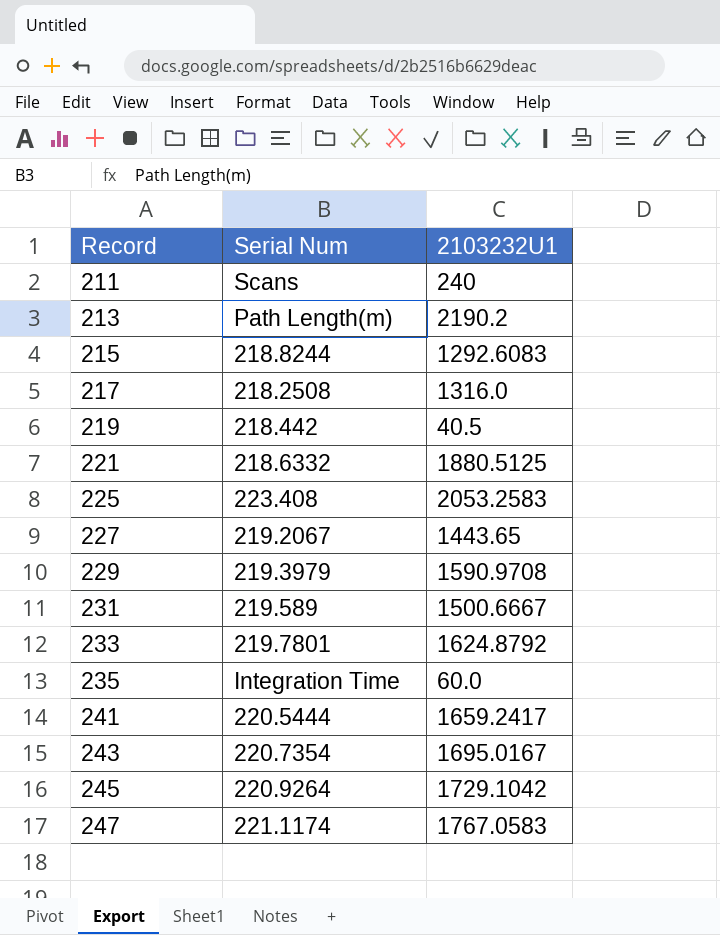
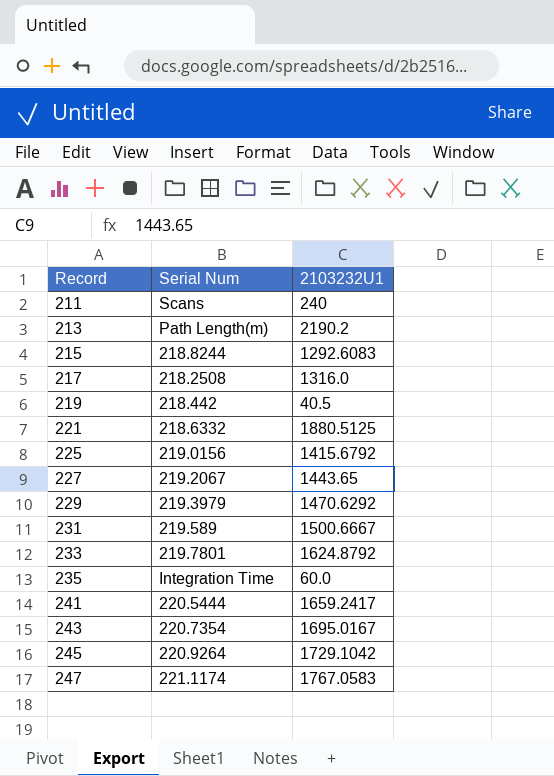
225 | Serial Num: 223.408 -> 219.0156
225 | 2103232U1: 2053.2583 -> 1415.6792
229 | 2103232U1: 1590.9708 -> 1470.6292

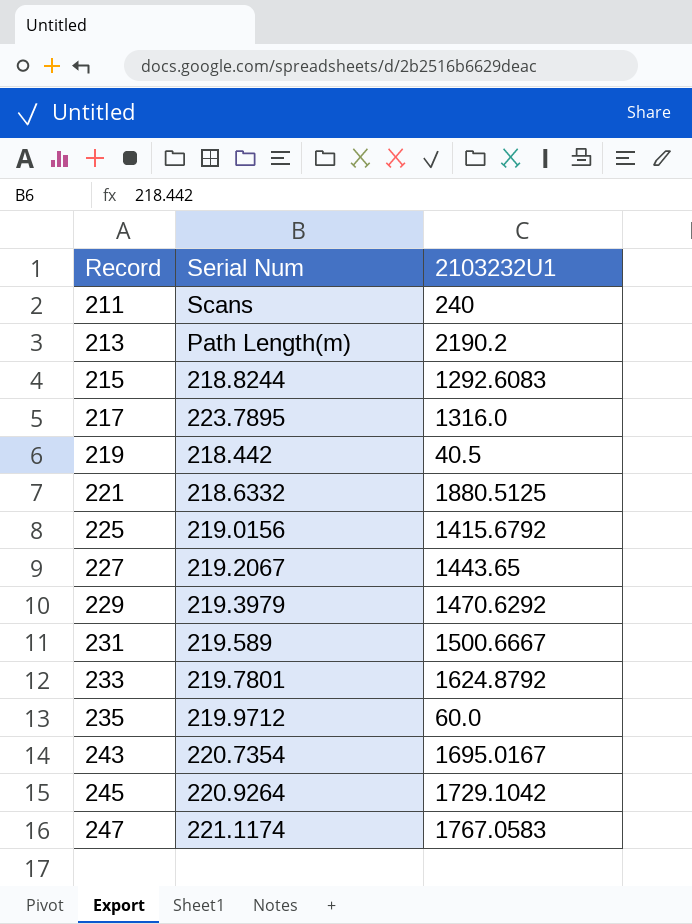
row 241: 220.5444 | 1659.2417 -> none
217 | Serial Num: 218.2508 -> 223.7895
235 | Serial Num: Integration Time -> 219.9712

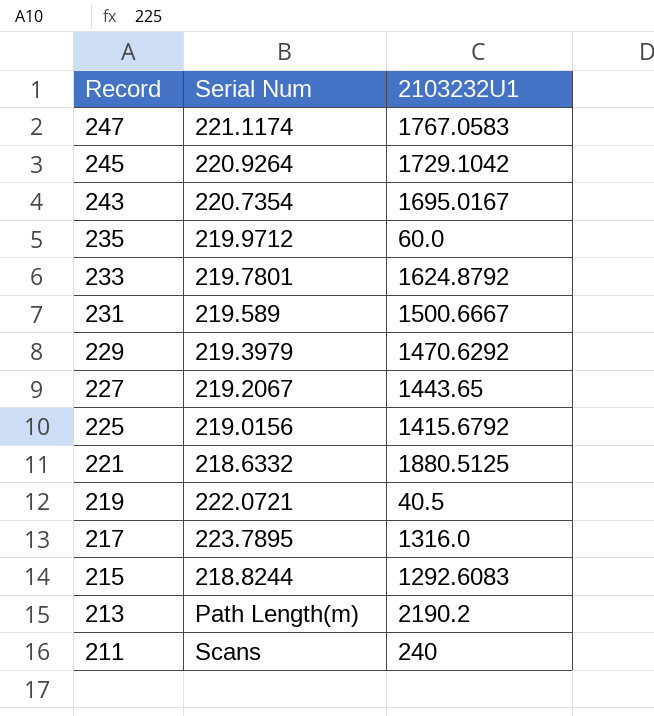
row order: Record ascending -> Record descending
219 | Serial Num: 218.442 -> 222.0721

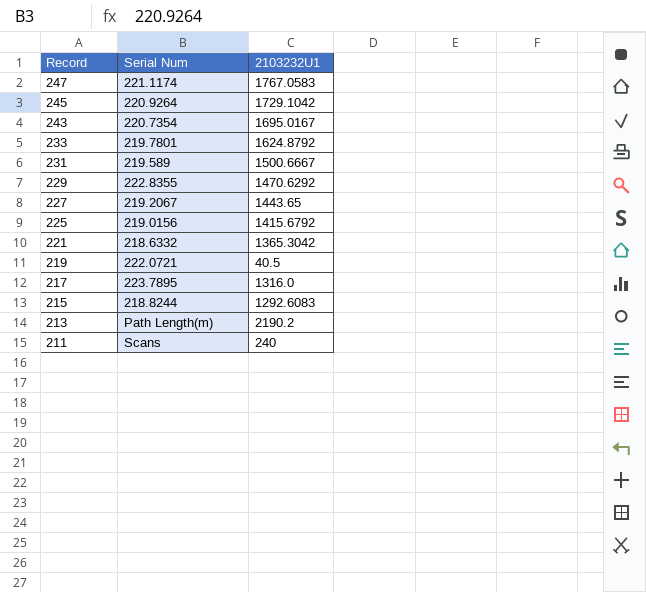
row 235: 219.9712 | 60.0 -> none
229 | Serial Num: 219.3979 -> 222.8355
221 | 2103232U1: 1880.5125 -> 1365.3042

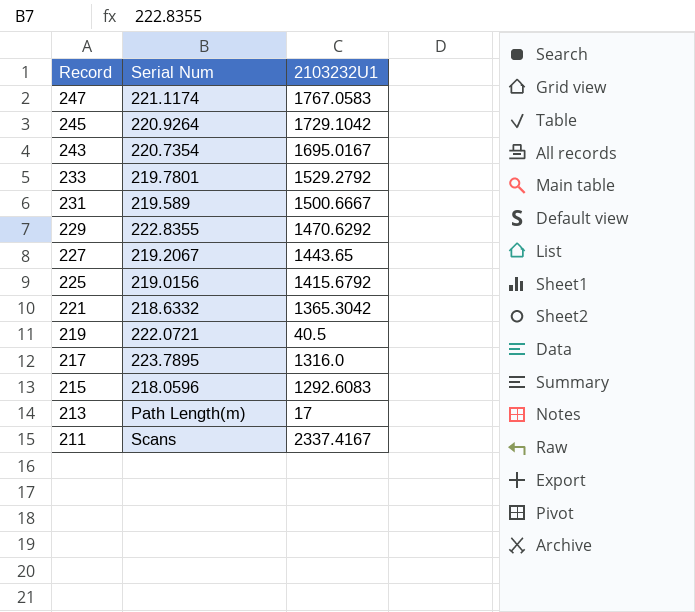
233 | 2103232U1: 1624.8792 -> 1529.2792
215 | Serial Num: 218.8244 -> 218.0596
213 | 2103232U1: 2190.2 -> 17
211 | 2103232U1: 240 -> 2337.4167

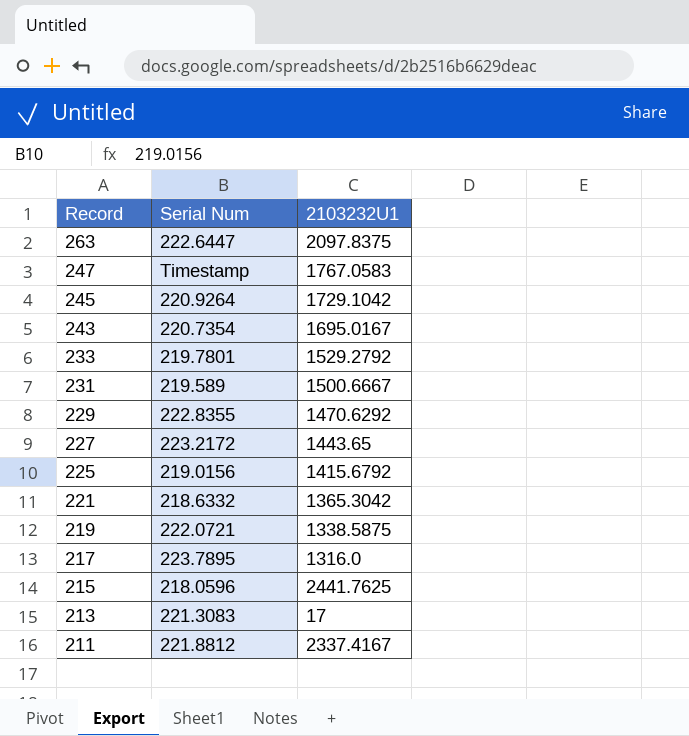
row 263: none -> 222.6447 | 2097.8375
247 | Serial Num: 221.1174 -> Timestamp
227 | Serial Num: 219.2067 -> 223.2172
219 | 2103232U1: 40.5 -> 1338.5875
215 | 2103232U1: 1292.6083 -> 2441.7625
213 | Serial Num: Path Length(m) -> 221.3083
211 | Serial Num: Scans -> 221.8812

